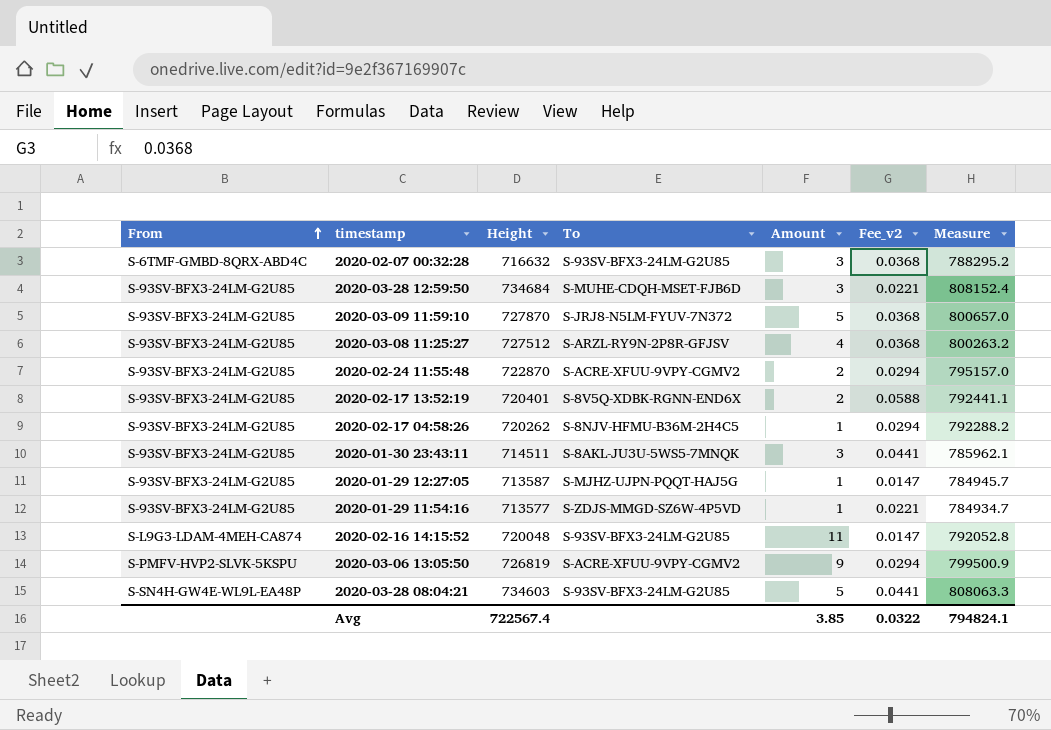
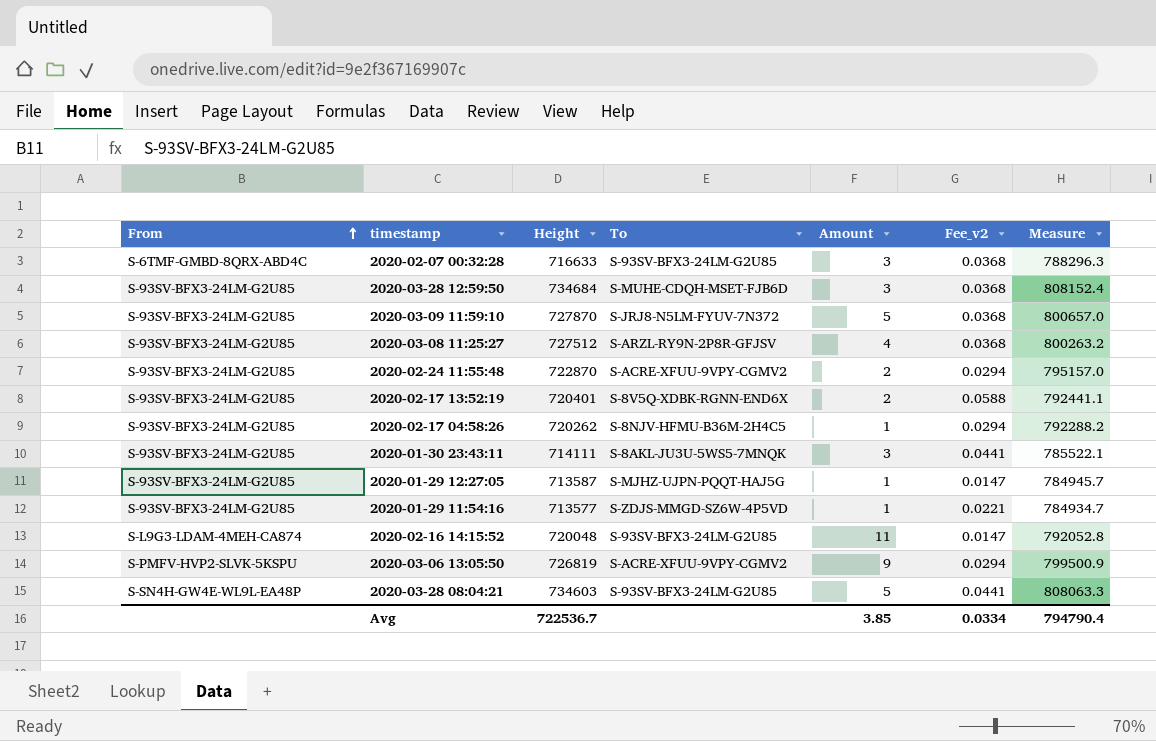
2020-02-07 00:32:28 | Height: 716632 -> 716633
2020-02-07 00:32:28 | Measure: 788295.2 -> 788296.3
2020-03-28 12:59:50 | Fee_v2: 0.0221 -> 0.0368
2020-01-30 23:43:11 | Height: 714511 -> 714111
2020-01-30 23:43:11 | Measure: 785962.1 -> 785522.1
Avg | Height: 722567.4 -> 722536.7
Avg | Fee_v2: 0.0322 -> 0.0334
Avg | Measure: 794824.1 -> 794790.4

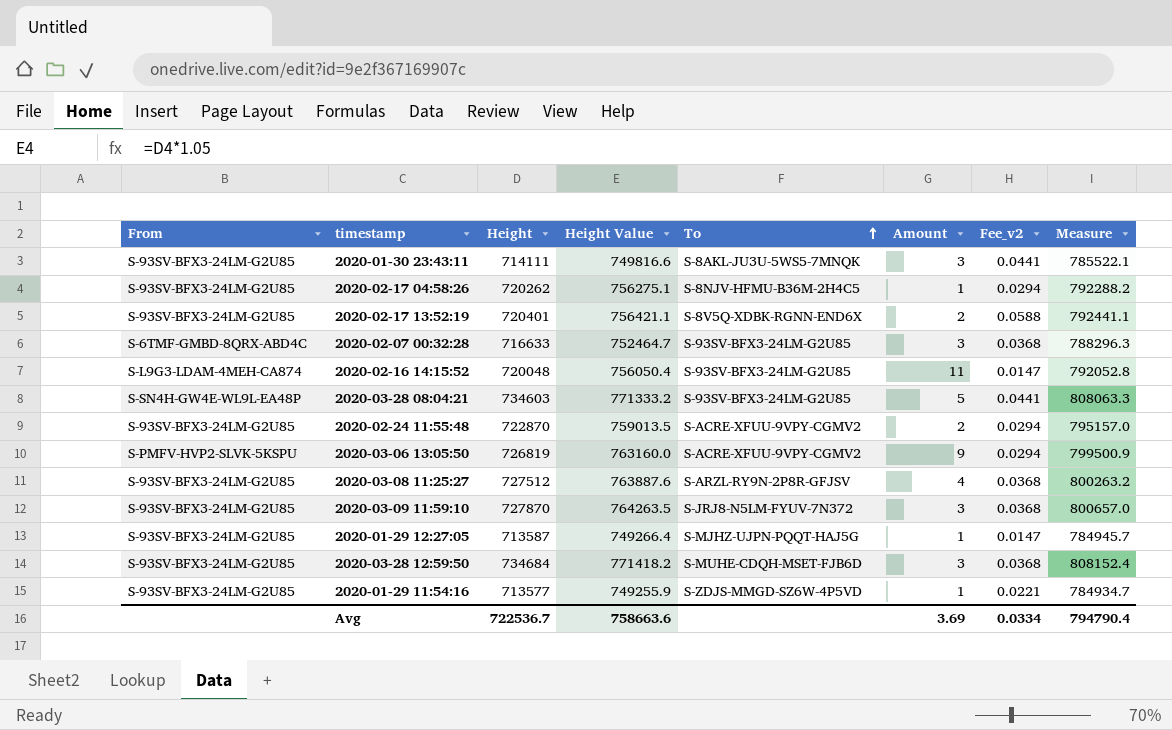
row order: From ascending -> To ascending
column Height Value | formula: none -> [Height] * 1.05
2020-03-09 11:59:10 | Amount: 5 -> 3
Avg | Amount: 3.85 -> 3.69

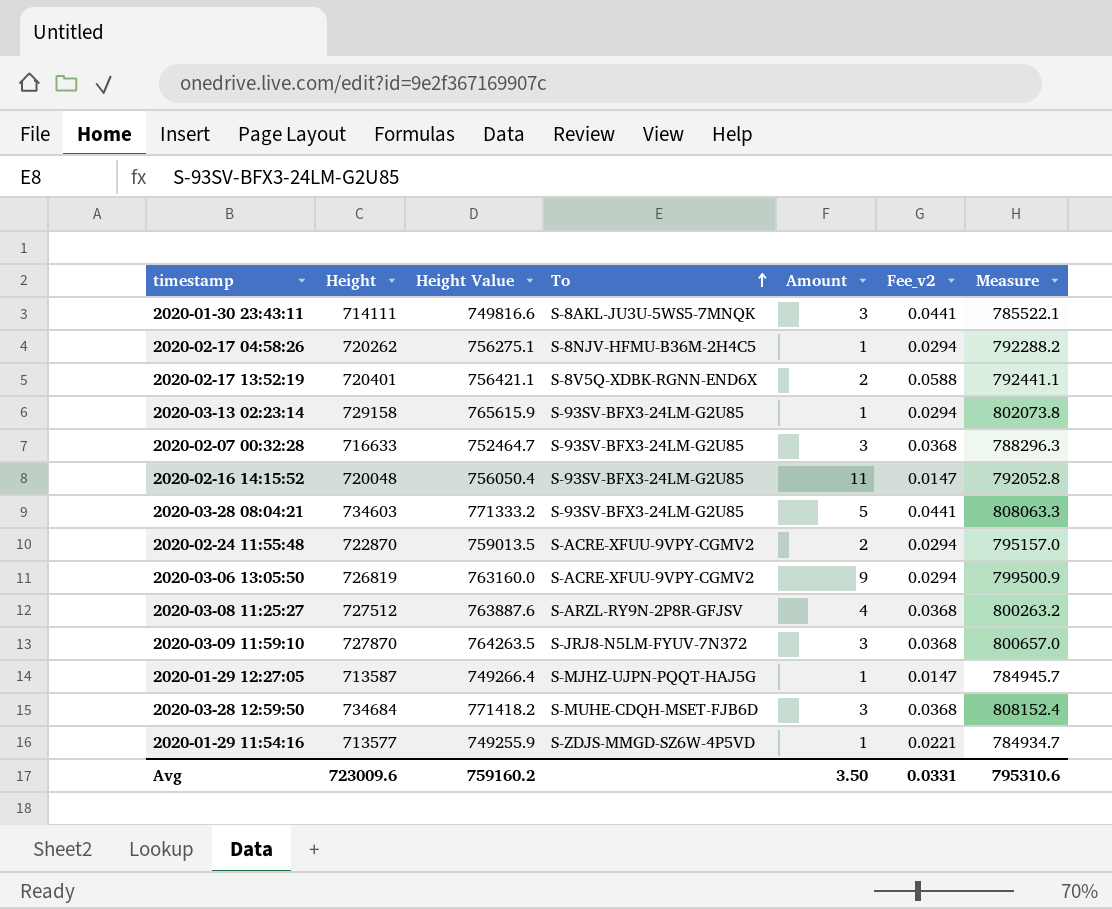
column From | position: 1 -> none
row 2020-03-13 02:23:14: none -> 729158 | 765615.9 | S-93SV-BFX3-24LM-G2U85 | 1 | 0.0294 | 802073.8
Avg | Height: 722536.7 -> 723009.6
Avg | Height Value: 758663.6 -> 759160.2
Avg | Amount: 3.69 -> 3.50
Avg | Fee_v2: 0.0334 -> 0.0331
Avg | Measure: 794790.4 -> 795310.6

